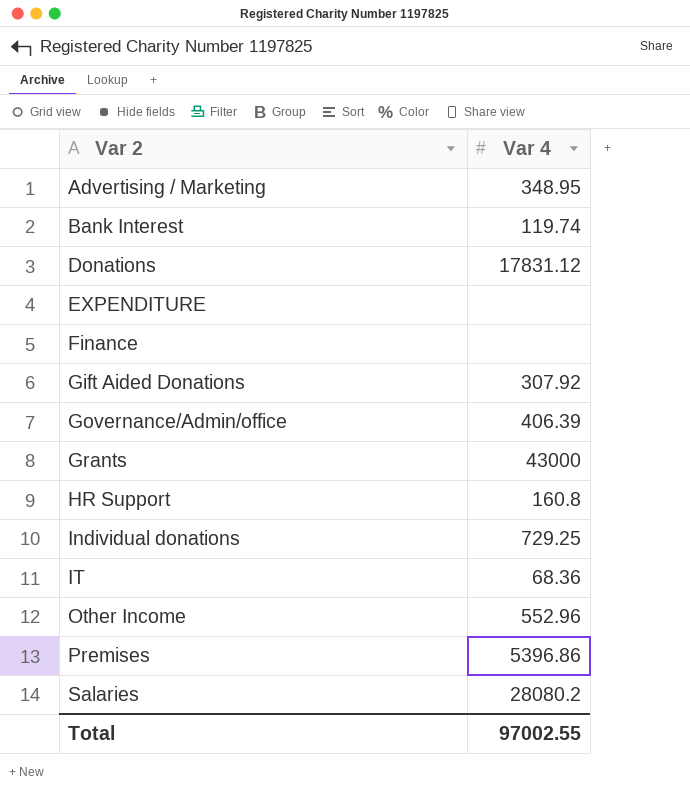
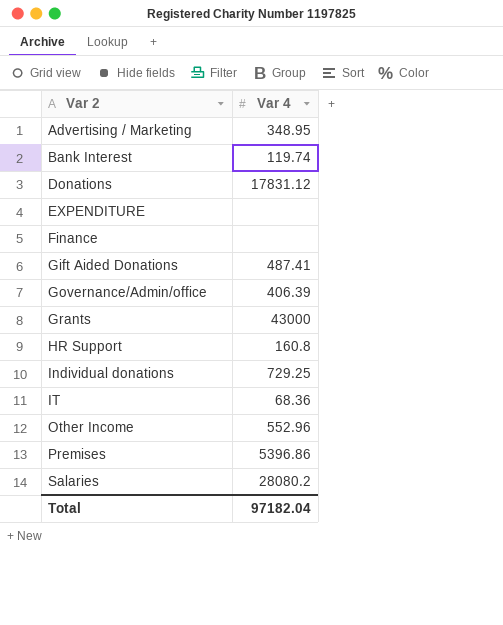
Gift Aided Donations | Var 4: 307.92 -> 487.41
Total | Var 4: 97002.55 -> 97182.04

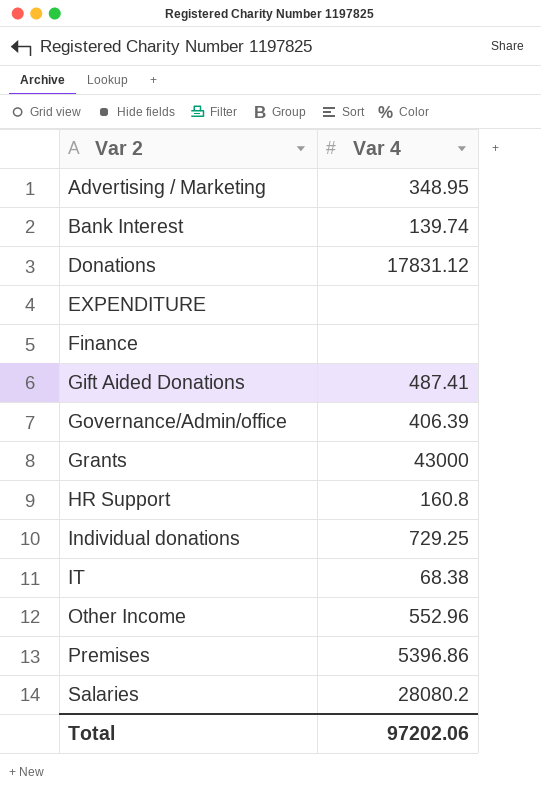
Bank Interest | Var 4: 119.74 -> 139.74
IT | Var 4: 68.36 -> 68.38
Total | Var 4: 97182.04 -> 97202.06

